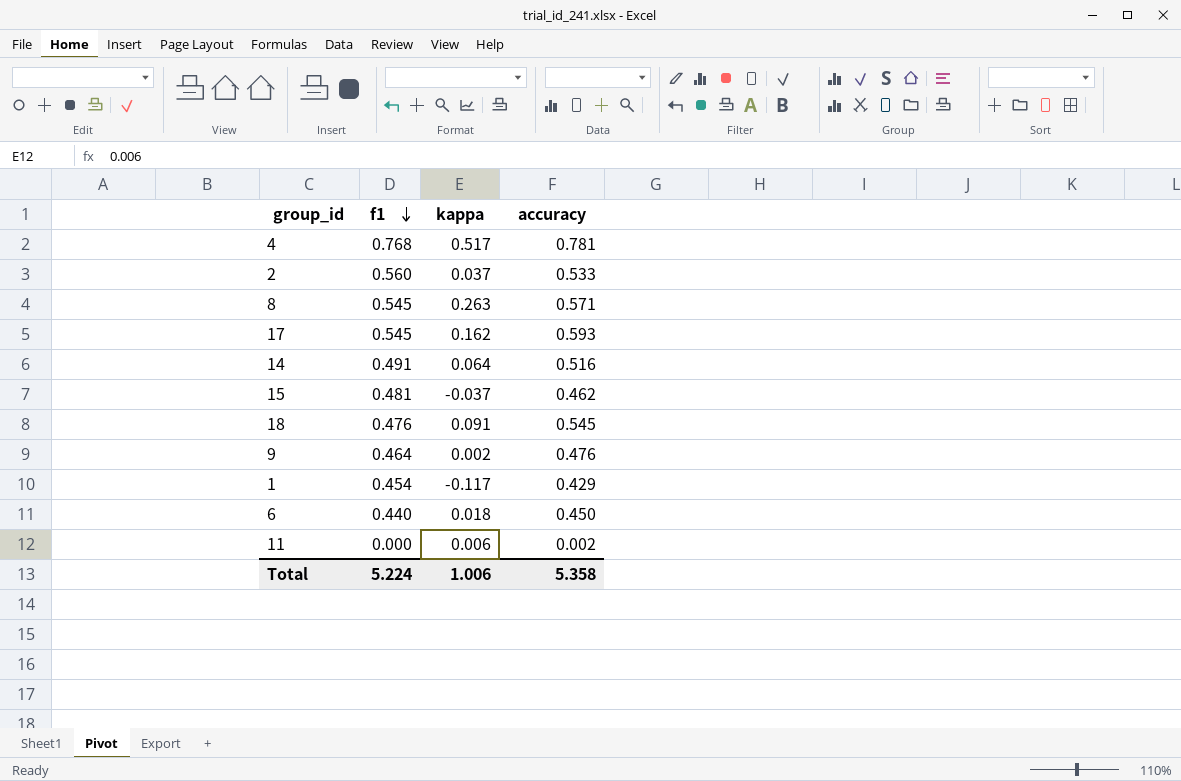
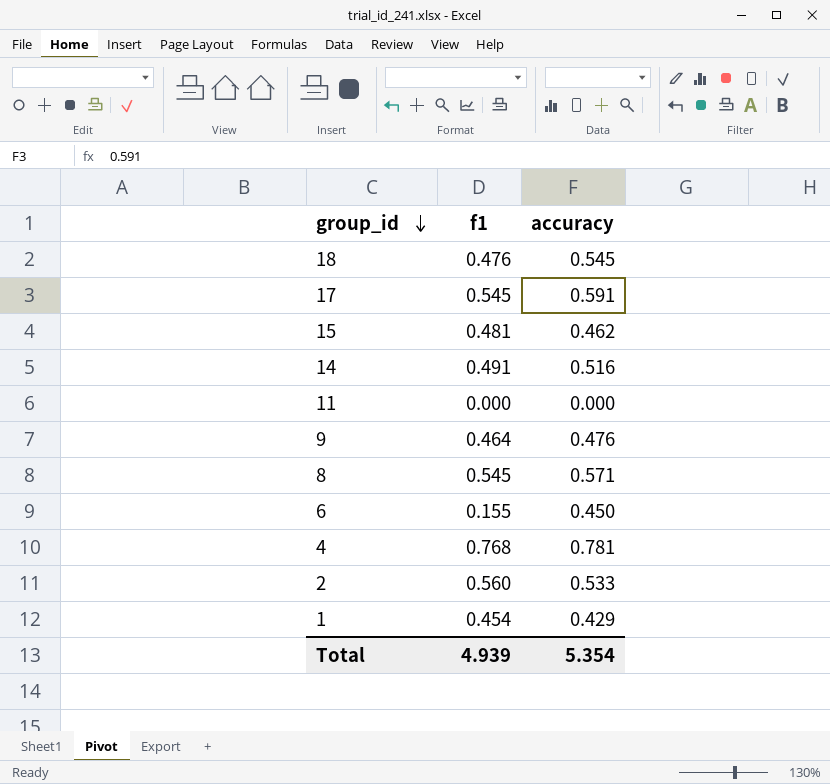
row order: f1 descending -> group_id descending
column kappa | position: 3 -> none
17 | accuracy: 0.593 -> 0.591
11 | accuracy: 0.002 -> 0.000
6 | f1: 0.440 -> 0.155
Total | f1: 5.224 -> 4.939
Total | accuracy: 5.358 -> 5.354

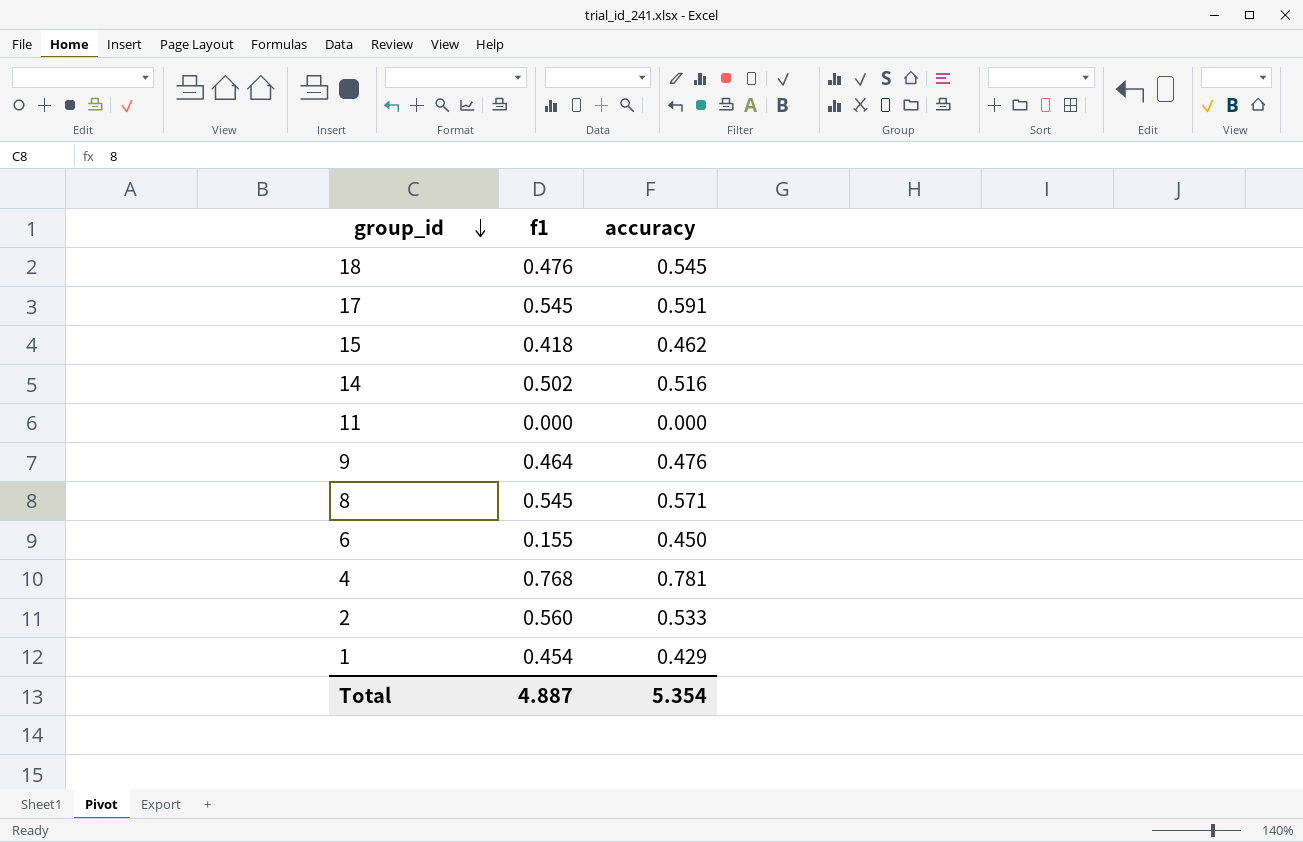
15 | f1: 0.481 -> 0.418
14 | f1: 0.491 -> 0.502
Total | f1: 4.939 -> 4.887

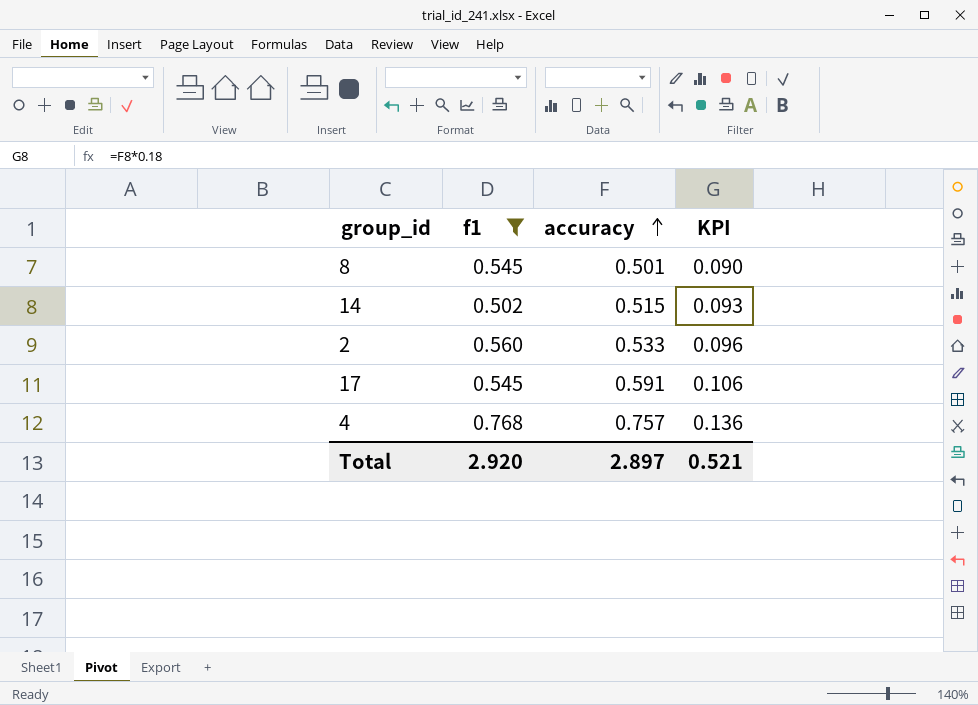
filter: none -> f1 >= 0.502
row order: group_id descending -> accuracy ascending
column KPI | formula: none -> [accuracy] * 0.18
8 | accuracy: 0.571 -> 0.501
14 | accuracy: 0.516 -> 0.515
4 | accuracy: 0.781 -> 0.757
Total | f1: 4.887 -> 2.920
Total | accuracy: 5.354 -> 2.897

